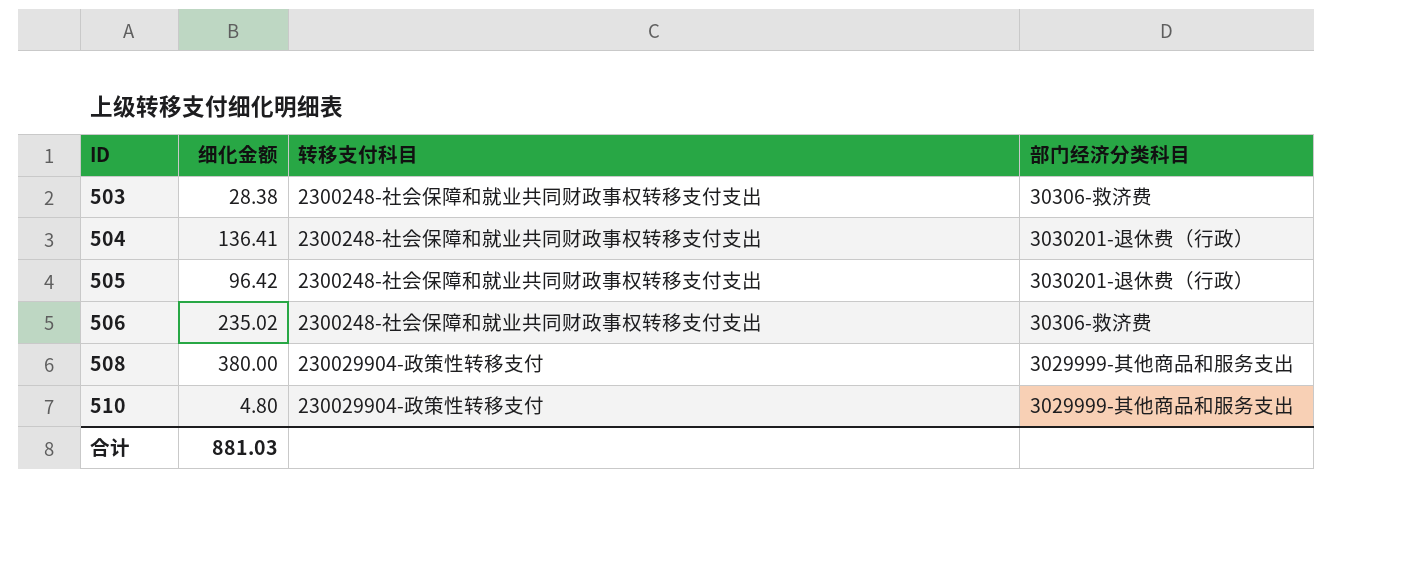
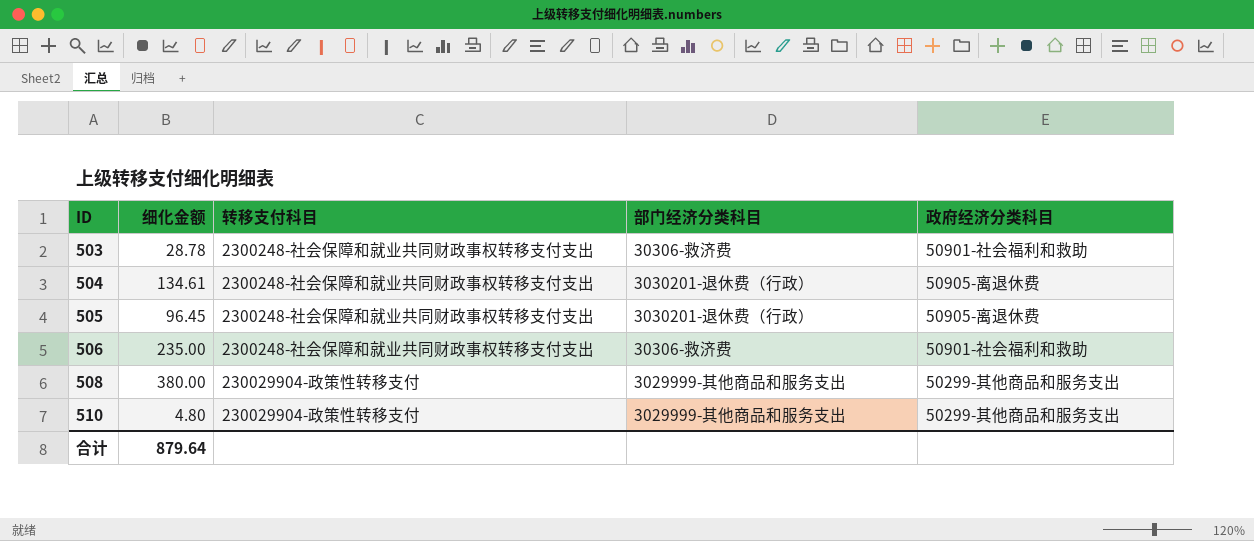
column 政府经济分类科目 | position: none -> 5
503 | 细化金额: 28.38 -> 28.78
504 | 细化金额: 136.41 -> 134.61
505 | 细化金额: 96.42 -> 96.45
506 | 细化金额: 235.02 -> 235.00
合计 | 细化金额: 881.03 -> 879.64

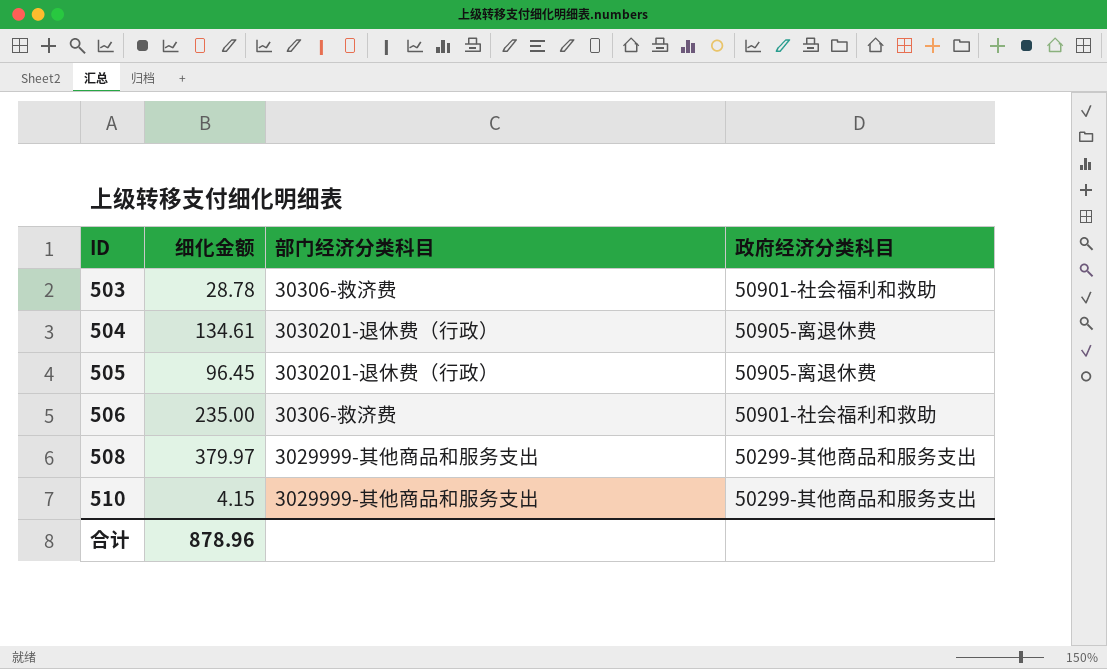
column 转移支付科目 | position: 3 -> none
508 | 细化金额: 380.00 -> 379.97
510 | 细化金额: 4.80 -> 4.15
合计 | 细化金额: 879.64 -> 878.96

